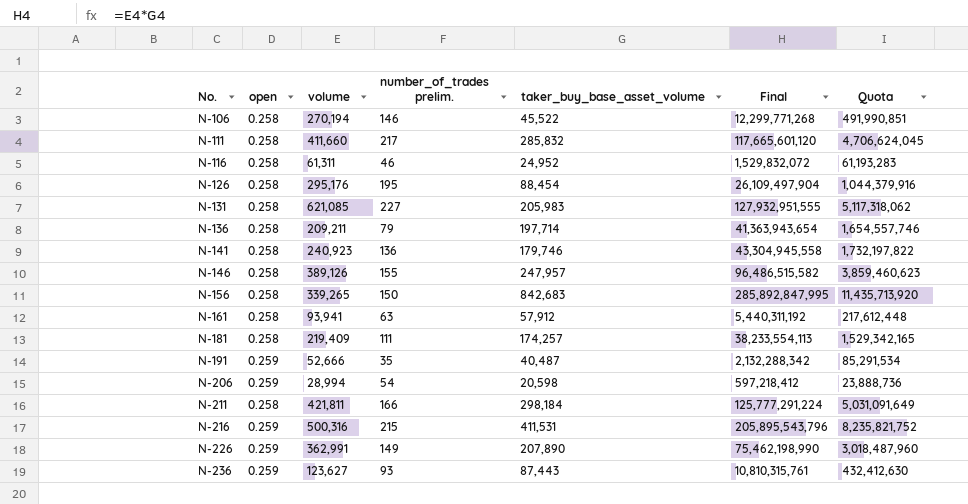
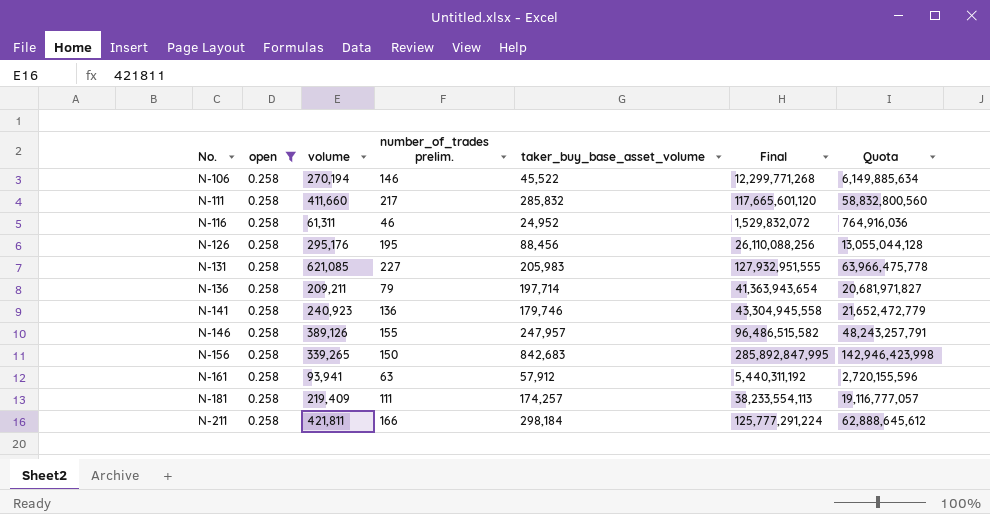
filter: none -> open = 0.258
column Quota | formula: [Final] * 0.04 -> [Final] * 0.5
N-126 | taker_buy_base_asset_volume: 88,454 -> 88,456
N-126 | Final: 26,109,497,904 -> 26,110,088,256

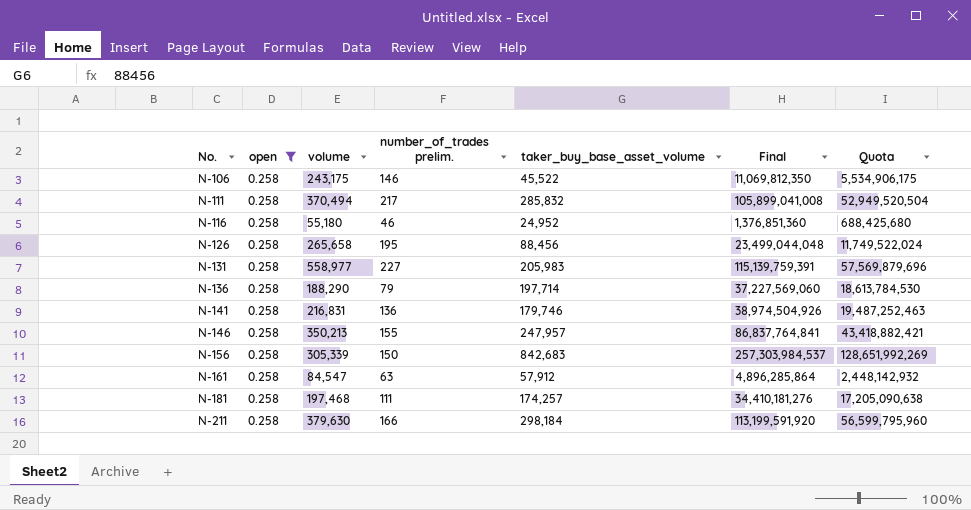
N-106 | volume: 270,194 -> 243,175
N-106 | Final: 12,299,771,268 -> 11,069,812,350
N-106 | Quota: 6,149,885,634 -> 5,534,906,175
N-111 | volume: 411,660 -> 370,494
N-111 | Final: 117,665,601,120 -> 105,899,041,008
N-111 | Quota: 58,832,800,560 -> 52,949,520,504
N-116 | volume: 61,311 -> 55,180
N-116 | Final: 1,529,832,072 -> 1,376,851,360
N-116 | Quota: 764,916,036 -> 688,425,680
N-126 | volume: 295,176 -> 265,658
N-126 | Final: 26,110,088,256 -> 23,499,044,048
N-126 | Quota: 13,055,044,128 -> 11,749,522,024
N-131 | volume: 621,085 -> 558,977
N-131 | Final: 127,932,951,555 -> 115,139,759,391
N-131 | Quota: 63,966,475,778 -> 57,569,879,696
N-136 | volume: 209,211 -> 188,290
N-136 | Final: 41,363,943,654 -> 37,227,569,060
N-136 | Quota: 20,681,971,827 -> 18,613,784,530
N-141 | volume: 240,923 -> 216,831
N-141 | Final: 43,304,945,558 -> 38,974,504,926
N-141 | Quota: 21,652,472,779 -> 19,487,252,463
N-146 | volume: 389,126 -> 350,213
N-146 | Final: 96,486,515,582 -> 86,837,764,841
N-146 | Quota: 48,243,257,791 -> 43,418,882,421
N-156 | volume: 339,265 -> 305,339
N-156 | Final: 285,892,847,995 -> 257,303,984,537
N-156 | Quota: 142,946,423,998 -> 128,651,992,269
N-161 | volume: 93,941 -> 84,547
N-161 | Final: 5,440,311,192 -> 4,896,285,864
N-161 | Quota: 2,720,155,596 -> 2,448,142,932
N-181 | volume: 219,409 -> 197,468
N-181 | Final: 38,233,554,113 -> 34,410,181,276
N-181 | Quota: 19,116,777,057 -> 17,205,090,638
N-211 | volume: 421,811 -> 379,630
N-211 | Final: 125,777,291,224 -> 113,199,591,920
N-211 | Quota: 62,888,645,612 -> 56,599,795,960

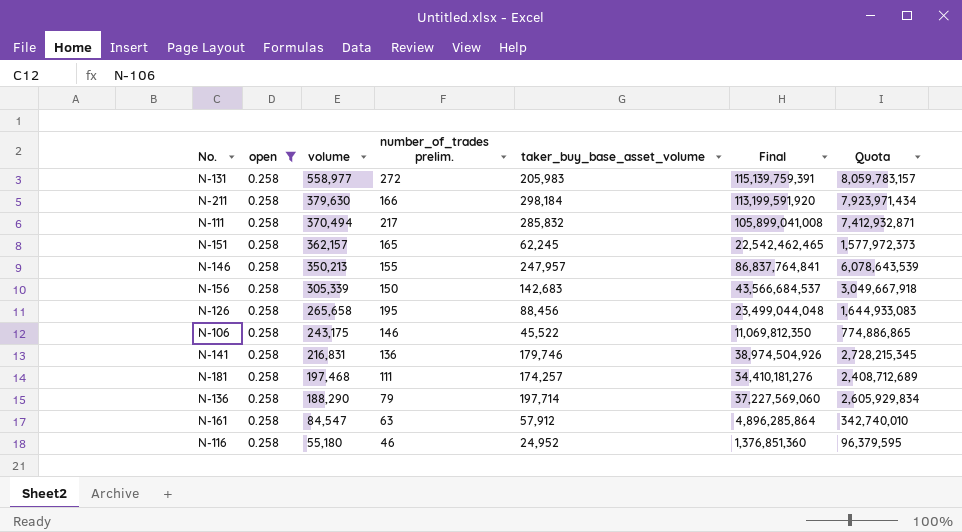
row order: No. ascending -> volume descending
column Quota | formula: [Final] * 0.5 -> [Final] * 0.07
N-131 | number_of_trades prelim.: 227 -> 272
row N-151: none -> 0.258 | 362,157 | 165 | 62,245 | 22,542,462,465 | 1,577,972,373
N-156 | taker_buy_base_asset_volume: 842,683 -> 142,683
N-156 | Final: 257,303,984,537 -> 43,566,684,537

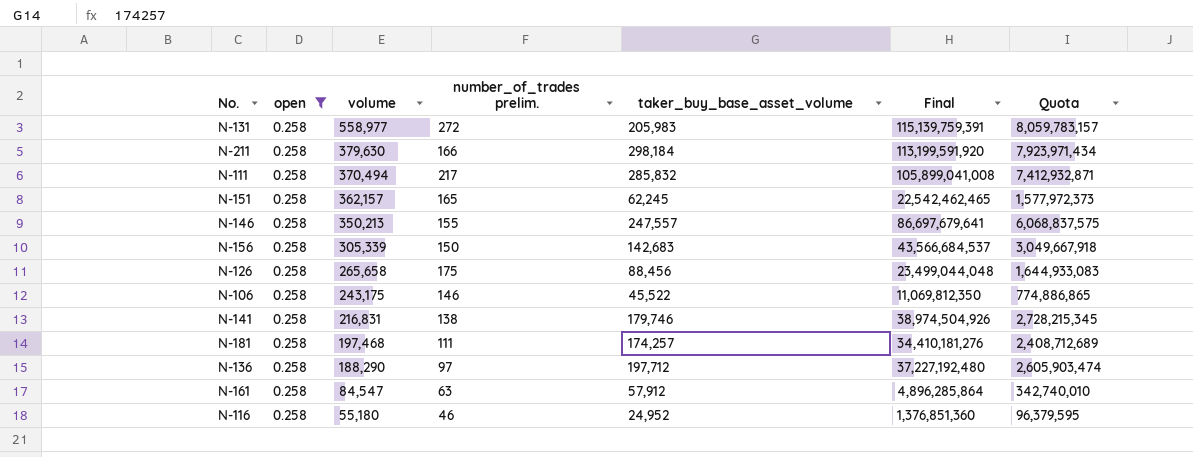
N-146 | taker_buy_base_asset_volume: 247,957 -> 247,557
N-146 | Final: 86,837,764,841 -> 86,697,679,641
N-146 | Quota: 6,078,643,539 -> 6,068,837,575
N-126 | number_of_trades prelim.: 195 -> 175
N-141 | number_of_trades prelim.: 136 -> 138
N-136 | number_of_trades prelim.: 79 -> 97
N-136 | taker_buy_base_asset_volume: 197,714 -> 197,712
N-136 | Final: 37,227,569,060 -> 37,227,192,480
N-136 | Quota: 2,605,929,834 -> 2,605,903,474

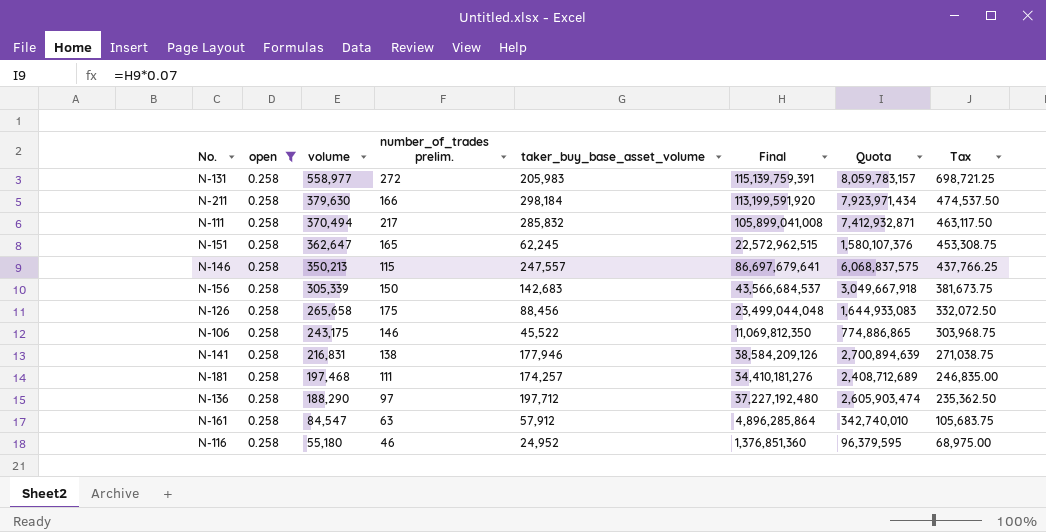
column Tax | formula: none -> [volume] * 1.25
N-151 | volume: 362,157 -> 362,647
N-151 | Final: 22,542,462,465 -> 22,572,962,515
N-151 | Quota: 1,577,972,373 -> 1,580,107,376
N-146 | number_of_trades prelim.: 155 -> 115
N-141 | taker_buy_base_asset_volume: 179,746 -> 177,946
N-141 | Final: 38,974,504,926 -> 38,584,209,126
N-141 | Quota: 2,728,215,345 -> 2,700,894,639

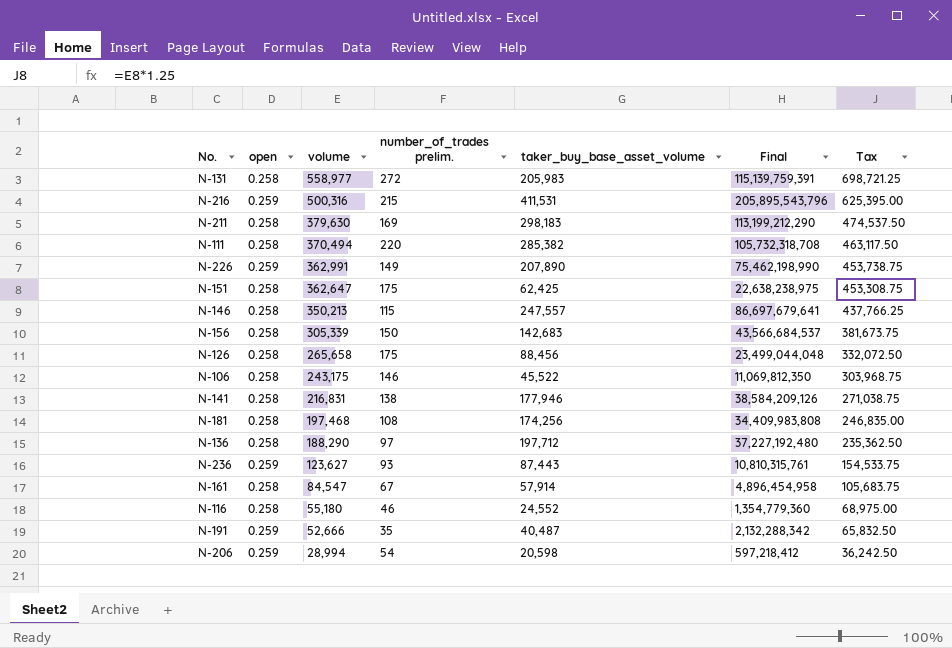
filter: open = 0.258 -> none
column Quota | formula: [Final] * 0.07 -> none
N-211 | number_of_trades prelim.: 166 -> 169
N-211 | taker_buy_base_asset_volume: 298,184 -> 298,183
N-211 | Final: 113,199,591,920 -> 113,199,212,290
N-111 | number_of_trades prelim.: 217 -> 220
N-111 | taker_buy_base_asset_volume: 285,832 -> 285,382
N-111 | Final: 105,899,041,008 -> 105,732,318,708
N-151 | number_of_trades prelim.: 165 -> 175
N-151 | taker_buy_base_asset_volume: 62,245 -> 62,425
N-151 | Final: 22,572,962,515 -> 22,638,238,975
N-181 | number_of_trades prelim.: 111 -> 108
N-181 | taker_buy_base_asset_volume: 174,257 -> 174,256
N-181 | Final: 34,410,181,276 -> 34,409,983,808
N-161 | number_of_trades prelim.: 63 -> 67
N-161 | taker_buy_base_asset_volume: 57,912 -> 57,914
N-161 | Final: 4,896,285,864 -> 4,896,454,958
N-116 | taker_buy_base_asset_volume: 24,952 -> 24,552
N-116 | Final: 1,376,851,360 -> 1,354,779,360

